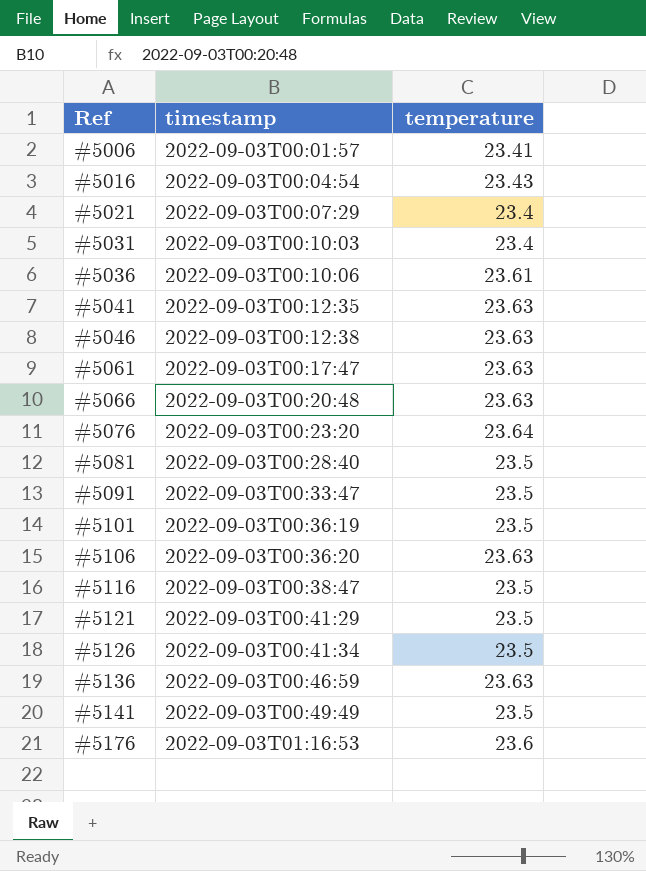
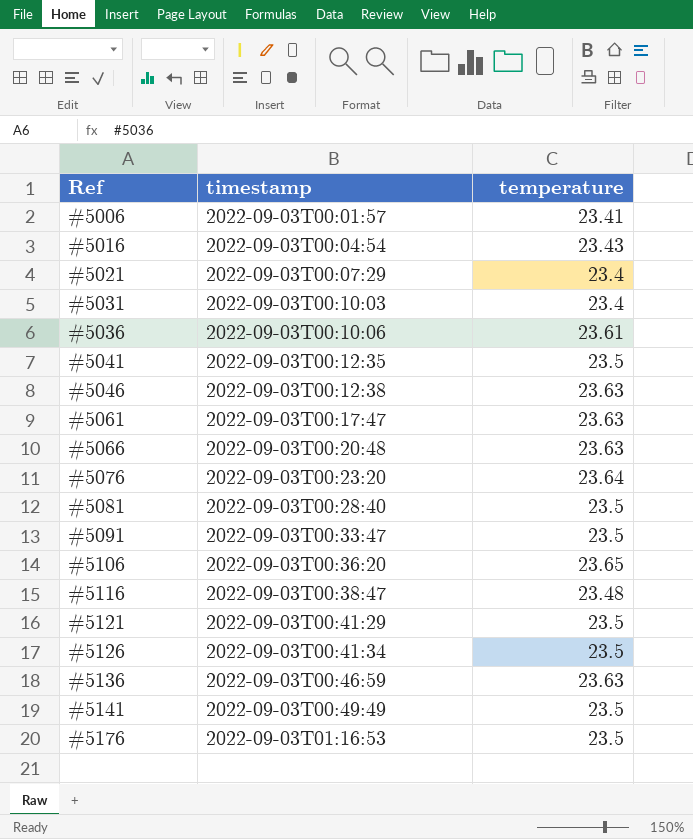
row #5101: 2022-09-03T00:36:19 | 23.5 -> none
#5041 | temperature: 23.63 -> 23.5
#5106 | temperature: 23.63 -> 23.65
#5116 | temperature: 23.5 -> 23.48
#5176 | temperature: 23.6 -> 23.5

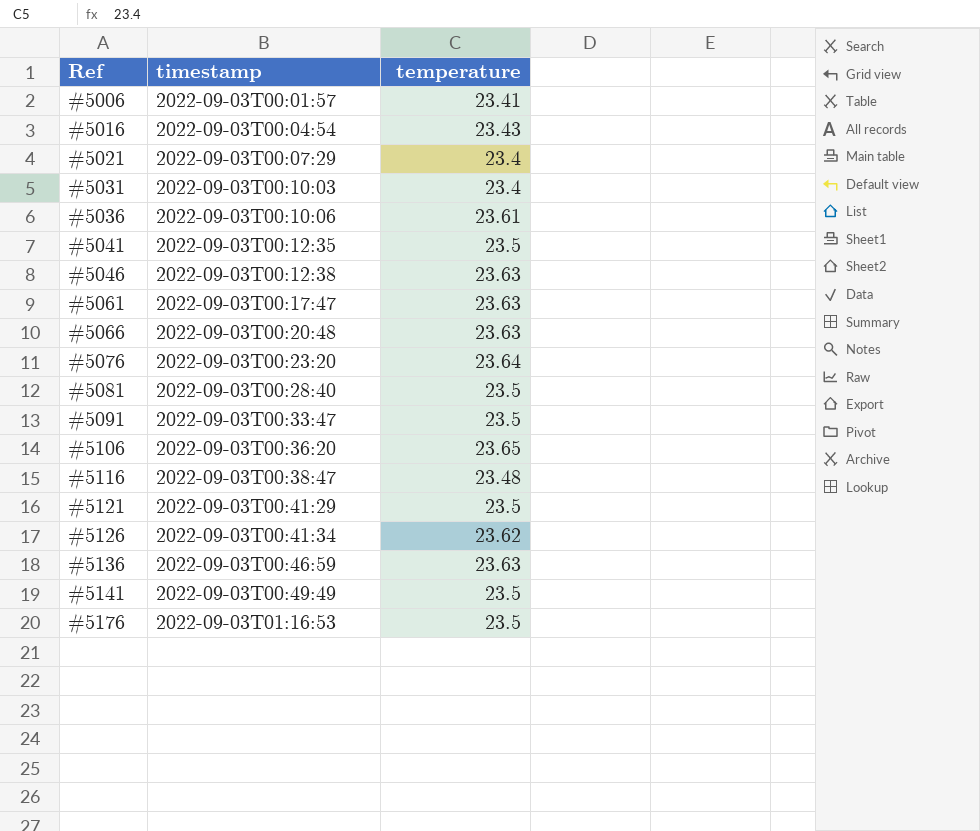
#5126 | temperature: 23.5 -> 23.62

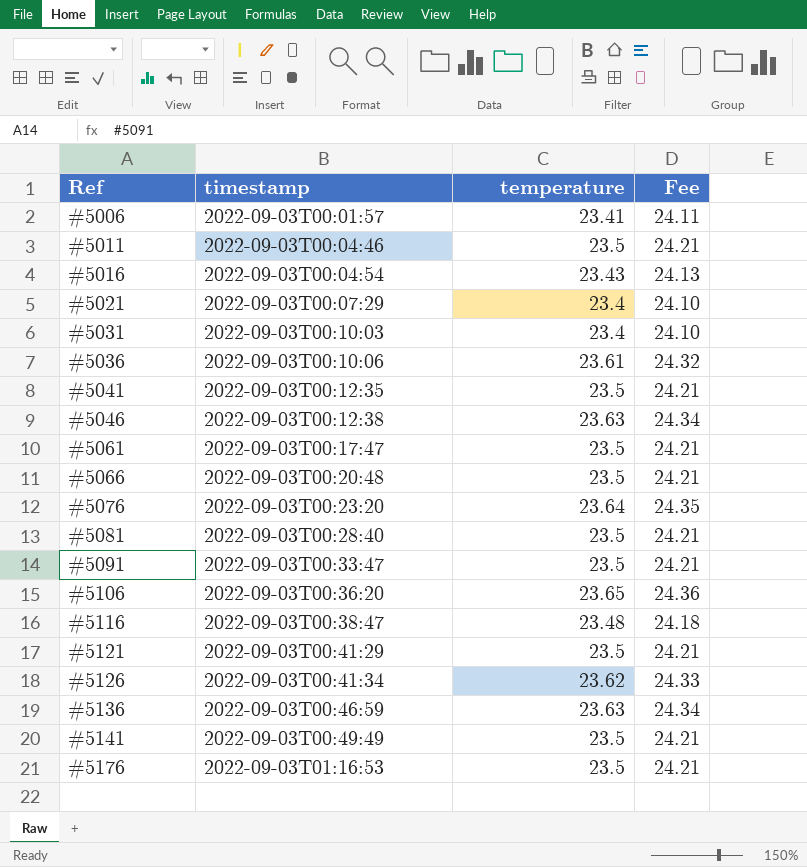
column Fee | formula: none -> [temperature] * 1.03
row #5011: none -> 2022-09-03T00:04:46 | 23.5 | 24.21
#5061 | temperature: 23.63 -> 23.5
#5066 | temperature: 23.63 -> 23.5

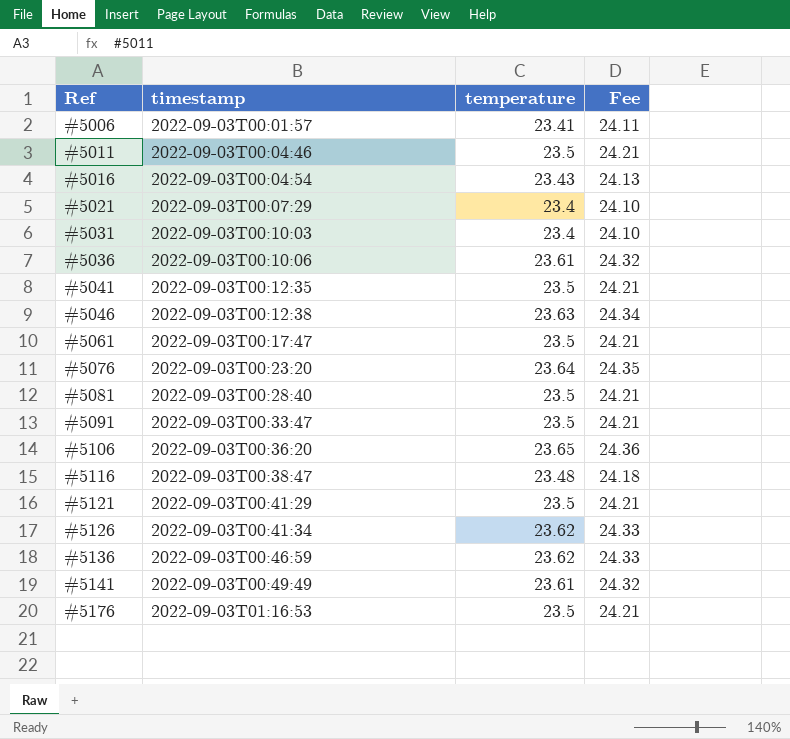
row #5066: 2022-09-03T00:20:48 | 23.5 | 24.21 -> none
#5136 | temperature: 23.63 -> 23.62
#5136 | Fee: 24.34 -> 24.33
#5141 | temperature: 23.5 -> 23.61
#5141 | Fee: 24.21 -> 24.32

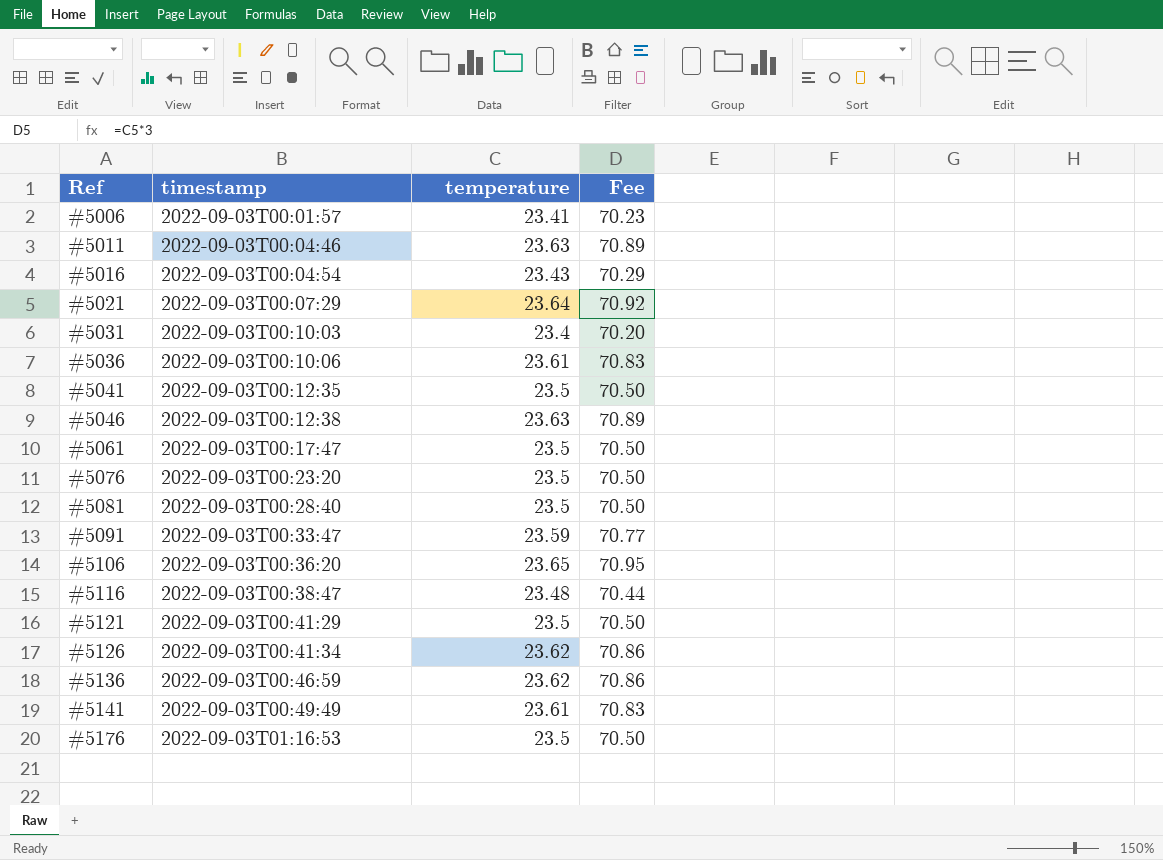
column Fee | formula: [temperature] * 1.03 -> [temperature] * 3
#5011 | temperature: 23.5 -> 23.63
#5021 | temperature: 23.4 -> 23.64
#5076 | temperature: 23.64 -> 23.5
#5091 | temperature: 23.5 -> 23.59

